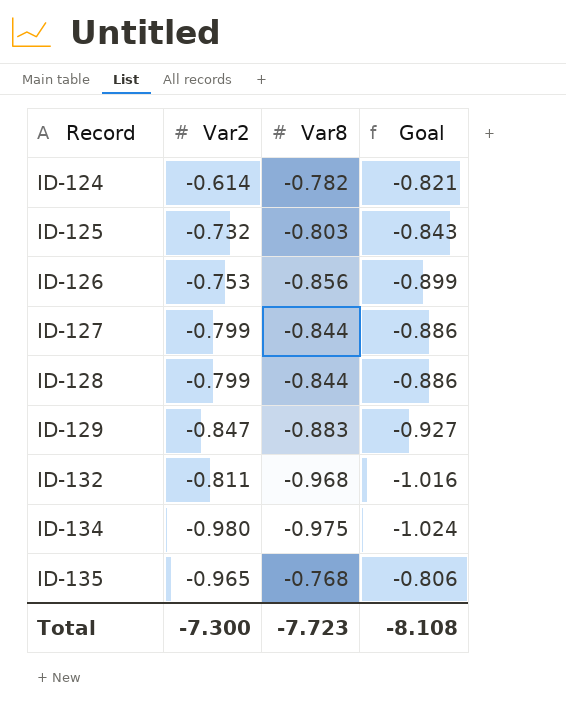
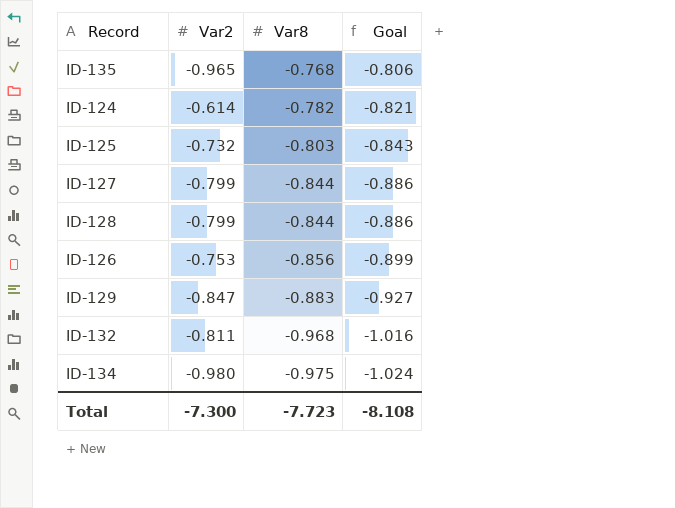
row order: Record ascending -> Var8 descending

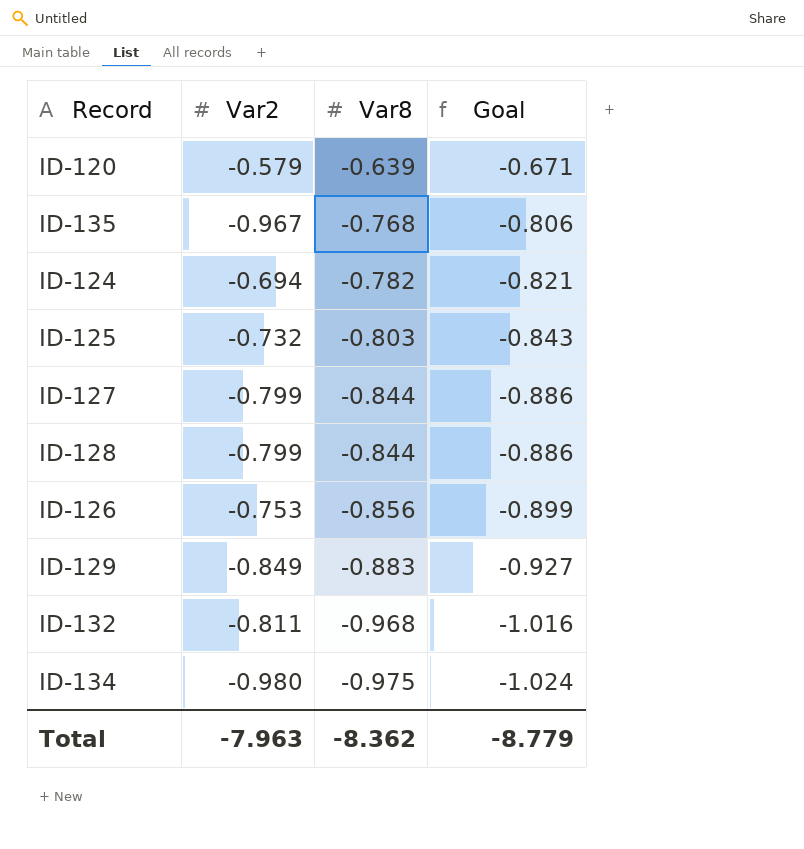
row ID-120: none -> -0.579 | -0.639 | -0.671
ID-135 | Var2: -0.965 -> -0.967
ID-124 | Var2: -0.614 -> -0.694
ID-129 | Var2: -0.847 -> -0.849
Total | Var2: -7.300 -> -7.963
Total | Var8: -7.723 -> -8.362
Total | Goal: -8.108 -> -8.779

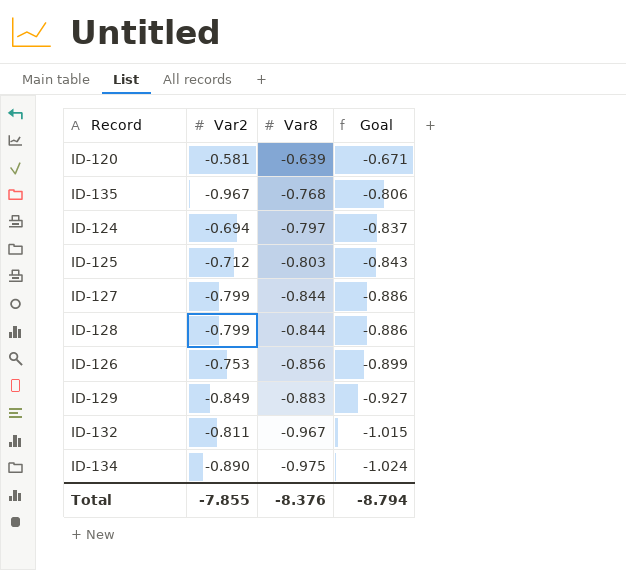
ID-120 | Var2: -0.579 -> -0.581
ID-124 | Var8: -0.782 -> -0.797
ID-124 | Goal: -0.821 -> -0.837
ID-125 | Var2: -0.732 -> -0.712
ID-132 | Var8: -0.968 -> -0.967
ID-132 | Goal: -1.016 -> -1.015
ID-134 | Var2: -0.980 -> -0.890
Total | Var2: -7.963 -> -7.855
Total | Var8: -8.362 -> -8.376
Total | Goal: -8.779 -> -8.794

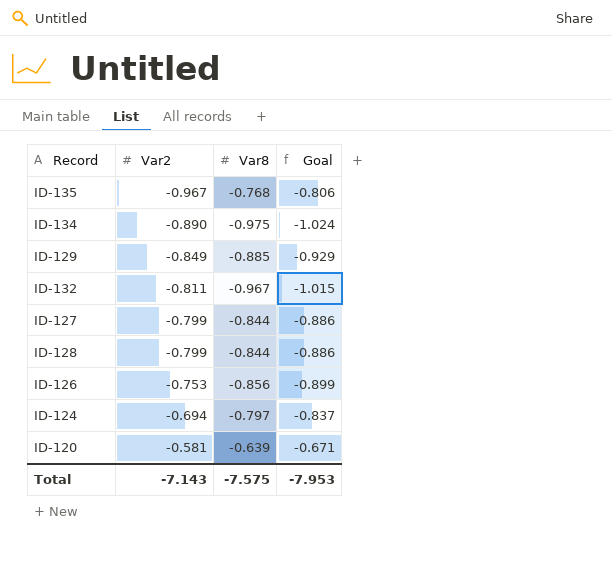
row order: Var8 descending -> Var2 ascending
row ID-125: -0.712 | -0.803 | -0.843 -> none
ID-129 | Var8: -0.883 -> -0.885
ID-129 | Goal: -0.927 -> -0.929
Total | Var2: -7.855 -> -7.143
Total | Var8: -8.376 -> -7.575
Total | Goal: -8.794 -> -7.953

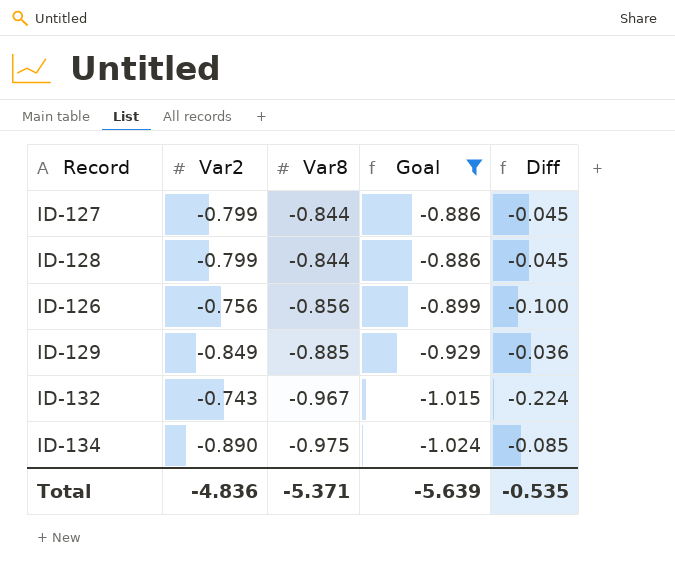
filter: none -> Goal <= -0.886
row order: Var2 ascending -> Var8 descending
column Diff | formula: none -> [Var8] - [Var2]
ID-126 | Var2: -0.753 -> -0.756
ID-132 | Var2: -0.811 -> -0.743
Total | Var2: -7.143 -> -4.836
Total | Var8: -7.575 -> -5.371
Total | Goal: -7.953 -> -5.639

